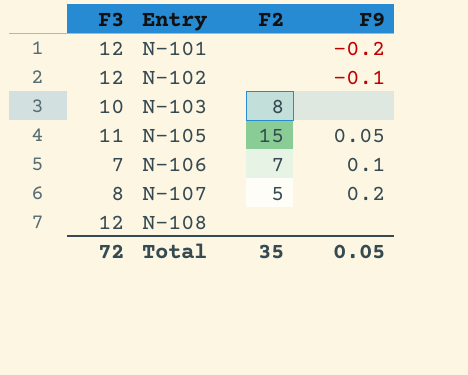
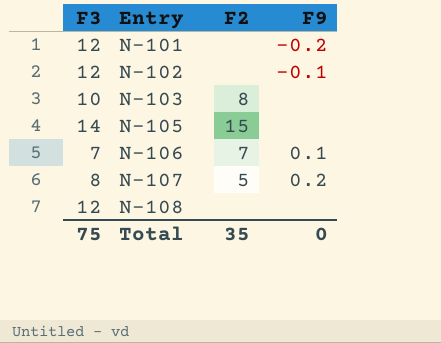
N-105 | F3: 11 -> 14
N-105 | F9: 0.05 -> none
Total | F3: 72 -> 75
Total | F9: 0.05 -> 0

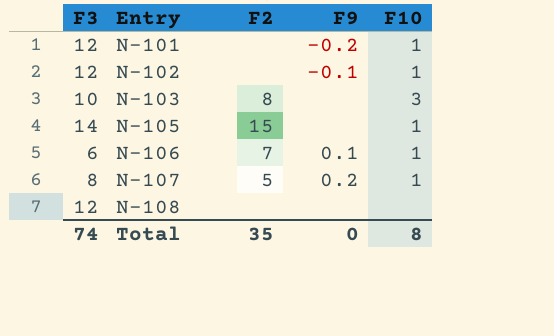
column F10 | position: none -> 5
N-106 | F3: 7 -> 6
Total | F3: 75 -> 74

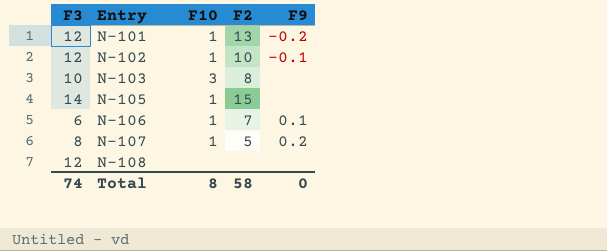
column F10 | position: 5 -> 3
N-101 | F2: none -> 13
N-102 | F2: none -> 10
Total | F2: 35 -> 58

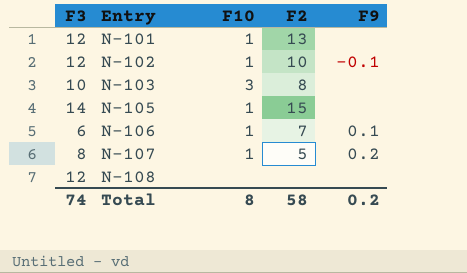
N-101 | F9: -0.2 -> none
Total | F9: 0 -> 0.2

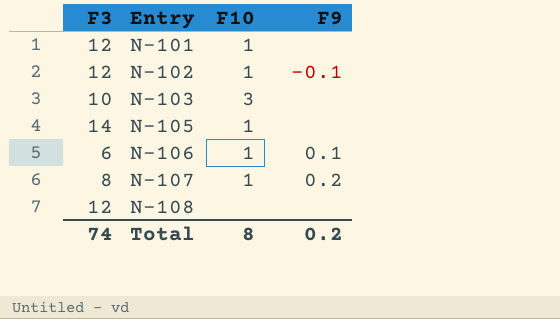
column F2 | position: 4 -> none

